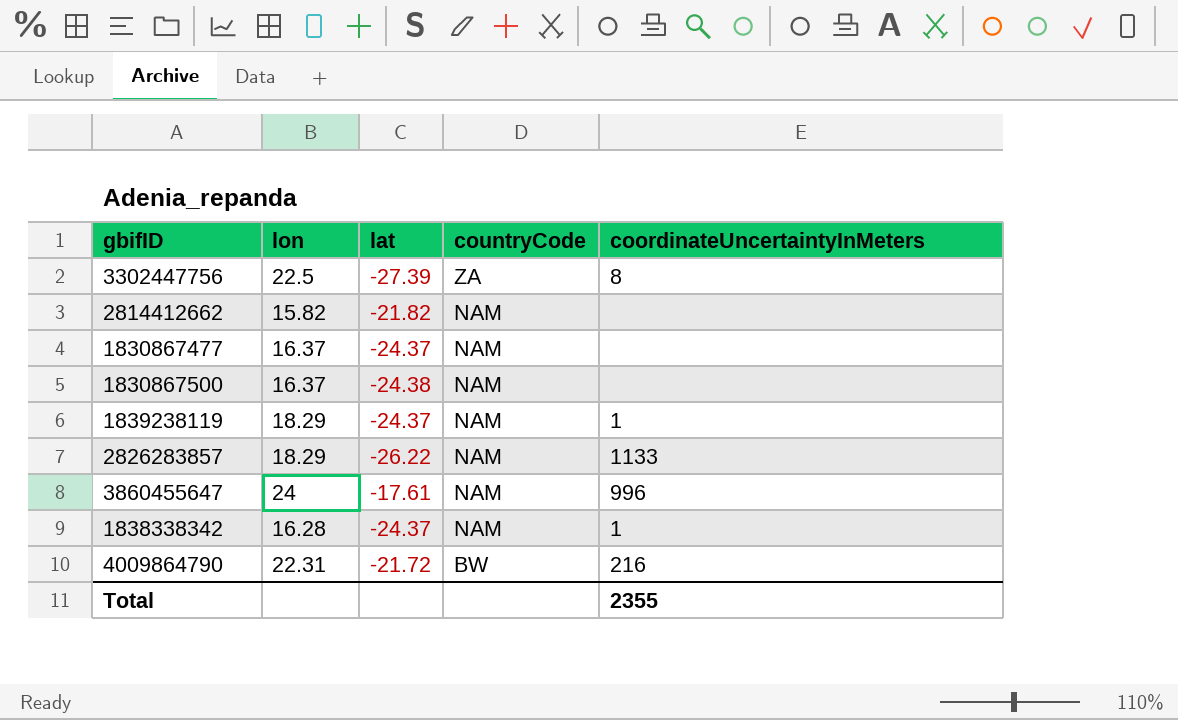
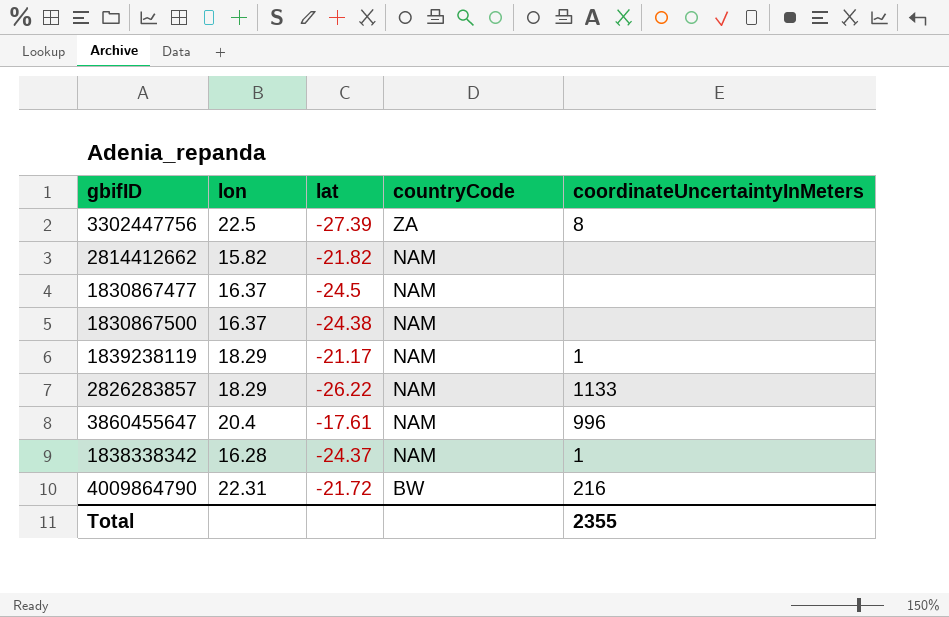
1830867477 | lat: -24.37 -> -24.5
1839238119 | lat: -24.37 -> -21.17
3860455647 | lon: 24 -> 20.4

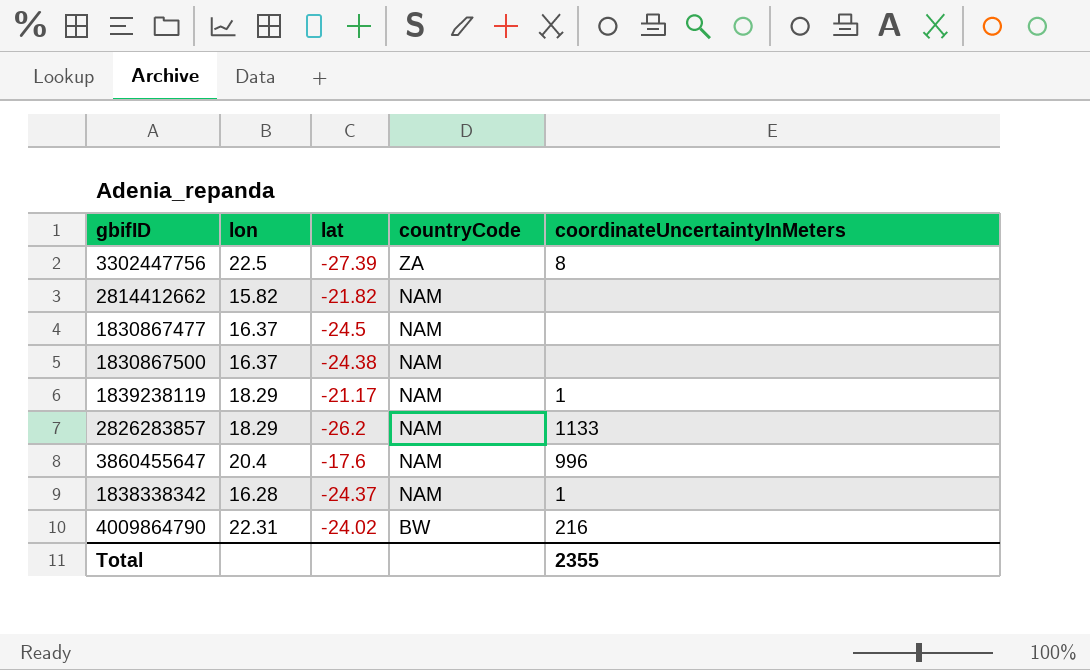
2826283857 | lat: -26.22 -> -26.2
3860455647 | lat: -17.61 -> -17.6
4009864790 | lat: -21.72 -> -24.02

